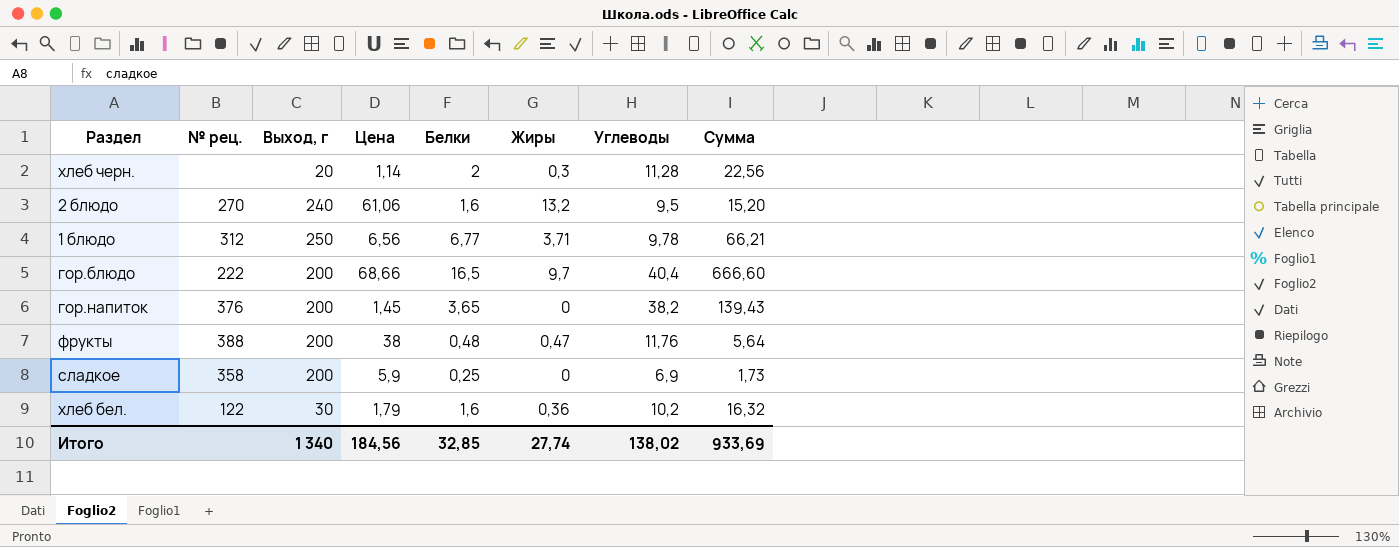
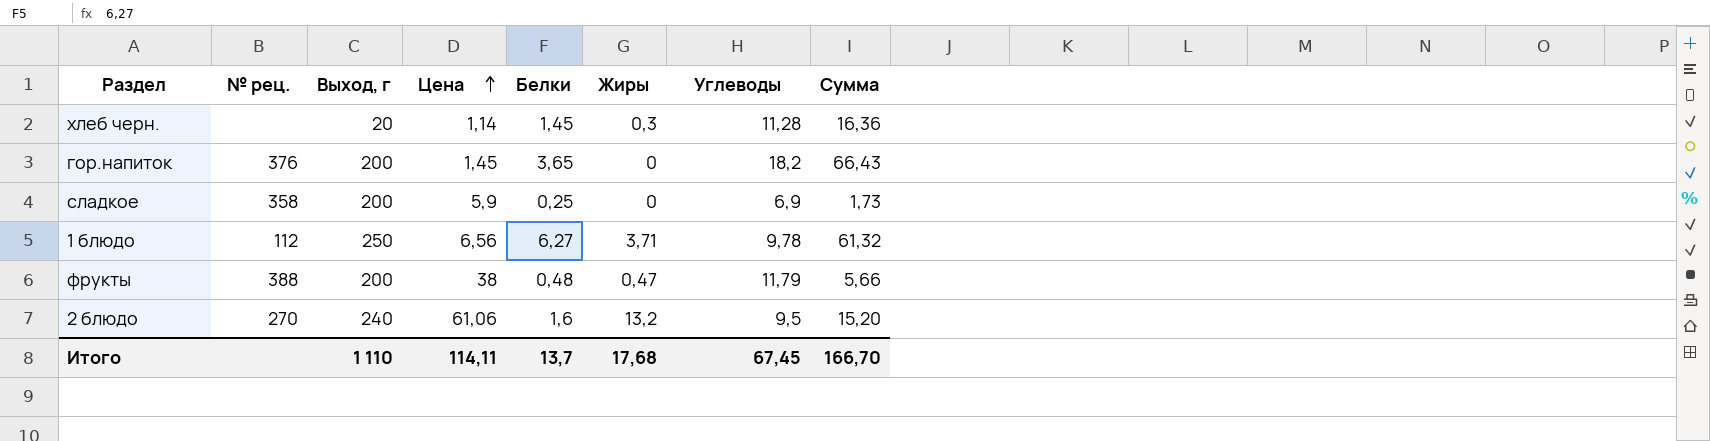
row order: none -> Цена ascending
row гор.блюдо: 222 | 200 | 68,66 | 16,5 | 9,7 | 40,4 | 666,60 -> none
row хлеб бел.: 122 | 30 | 1,79 | 1,6 | 0,36 | 10,2 | 16,32 -> none
хлеб черн. | Белки: 2 -> 1,45
хлеб черн. | Сумма: 22,56 -> 16,36
гор.напиток | Углеводы: 38,2 -> 18,2
гор.напиток | Сумма: 139,43 -> 66,43
1 блюдо | № рец.: 312 -> 112
1 блюдо | Белки: 6,77 -> 6,27
1 блюдо | Сумма: 66,21 -> 61,32
фрукты | Углеводы: 11,76 -> 11,79
фрукты | Сумма: 5,64 -> 5,66
Итого | Выход, г: 1 340 -> 1 110
Итого | Цена: 184,56 -> 114,11
Итого | Белки: 32,85 -> 13,7
Итого | Жиры: 27,74 -> 17,68
Итого | Углеводы: 138,02 -> 67,45
Итого | Сумма: 933,69 -> 166,70

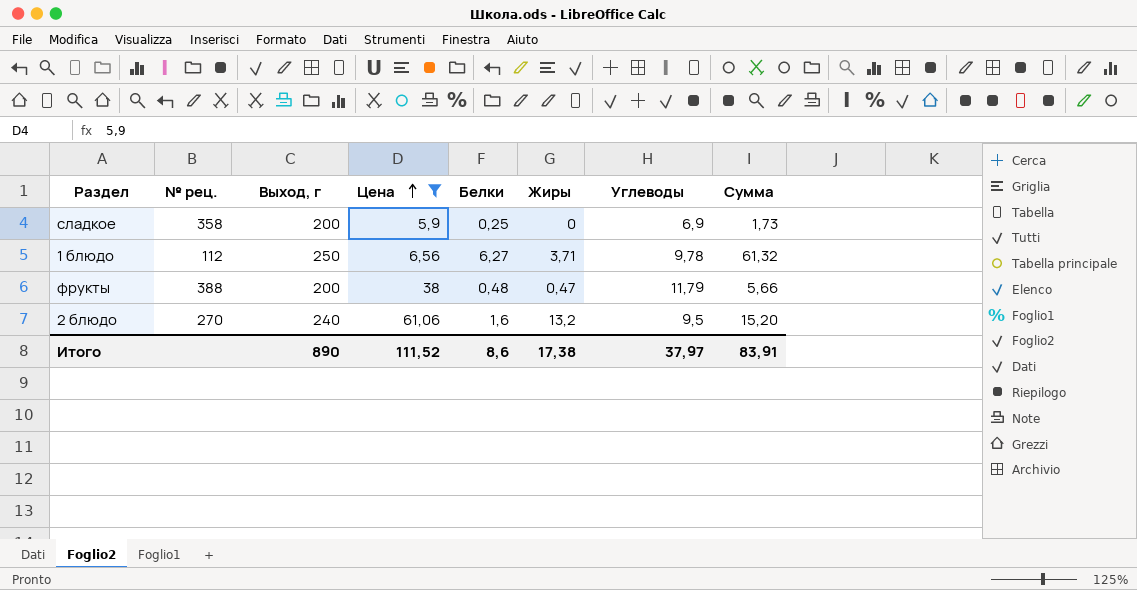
filter: none -> Цена >= 5,9
Итого | Выход, г: 1 110 -> 890
Итого | Цена: 114,11 -> 111,52
Итого | Белки: 13,7 -> 8,6
Итого | Жиры: 17,68 -> 17,38
Итого | Углеводы: 67,45 -> 37,97
Итого | Сумма: 166,70 -> 83,91

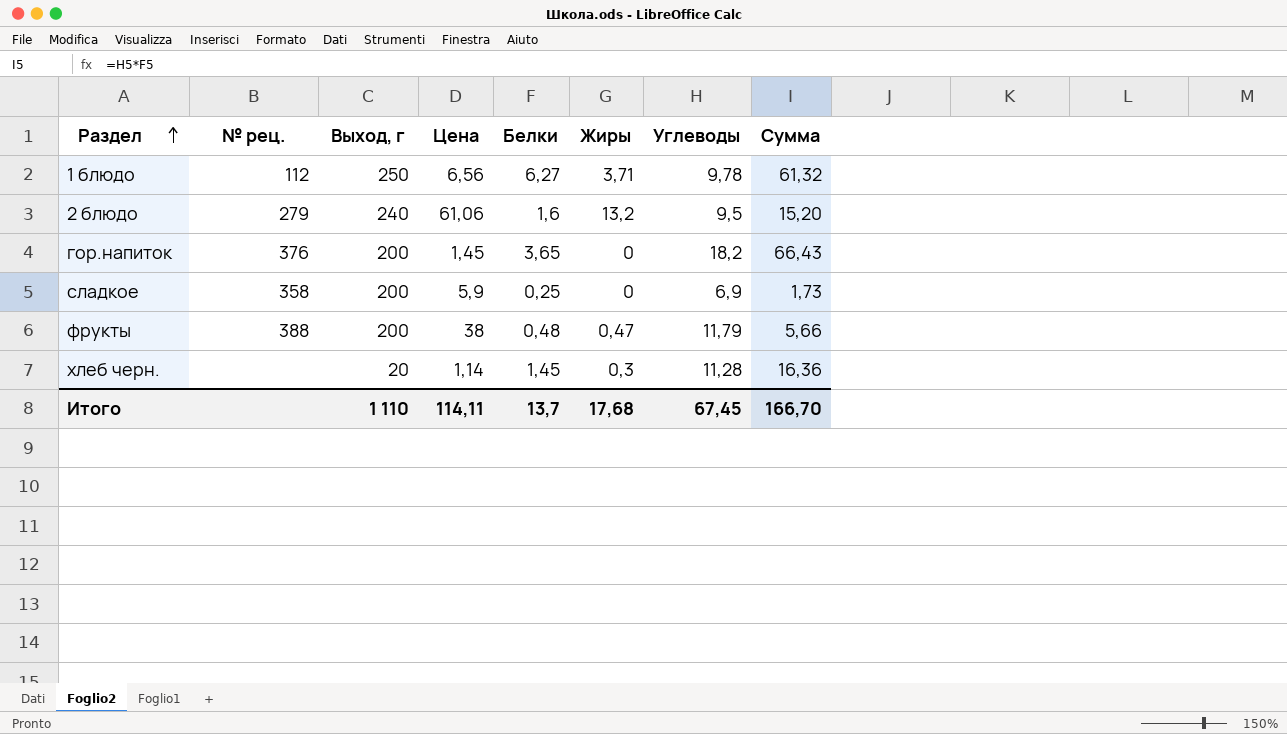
filter: Цена >= 5,9 -> none
row order: Цена ascending -> Раздел ascending
2 блюдо | № рец.: 270 -> 279
Итого | Выход, г: 890 -> 1 110
Итого | Цена: 111,52 -> 114,11
Итого | Белки: 8,6 -> 13,7
Итого | Жиры: 17,38 -> 17,68
Итого | Углеводы: 37,97 -> 67,45
Итого | Сумма: 83,91 -> 166,70

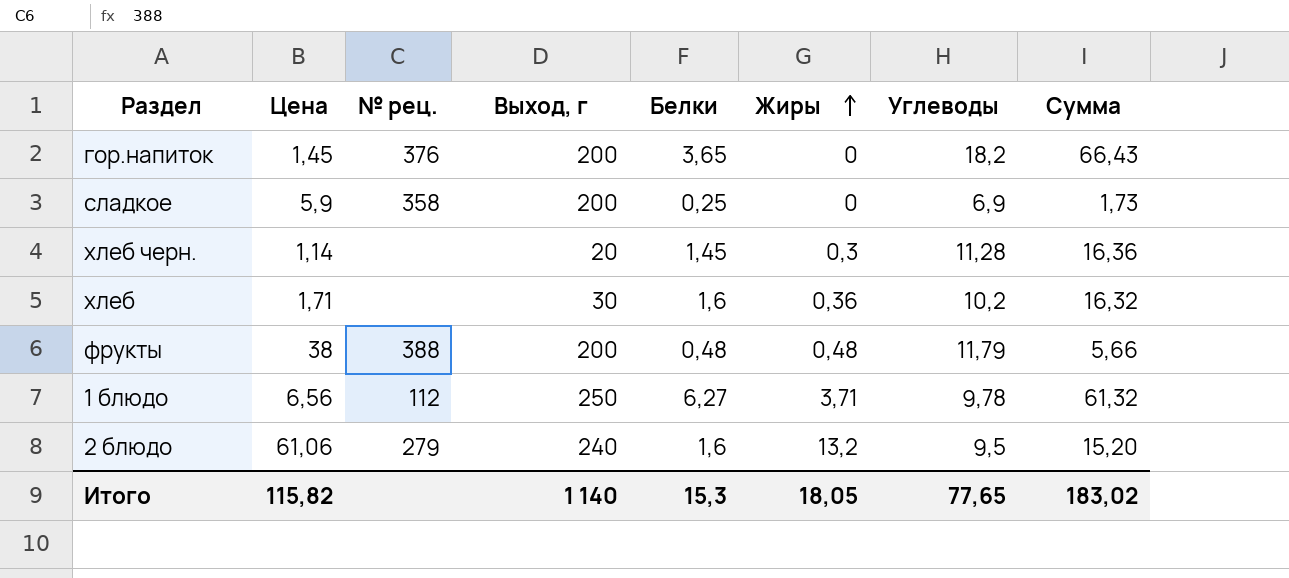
row order: Раздел ascending -> Жиры ascending
column Цена | position: 4 -> 2
row хлеб: none -> 1,71 | none | 30 | 1,6 | 0,36 | 10,2 | 16,32
фрукты | Жиры: 0,47 -> 0,48
Итого | Цена: 114,11 -> 115,82
Итого | Выход, г: 1 110 -> 1 140
Итого | Белки: 13,7 -> 15,3
Итого | Жиры: 17,68 -> 18,05
Итого | Углеводы: 67,45 -> 77,65
Итого | Сумма: 166,70 -> 183,02

